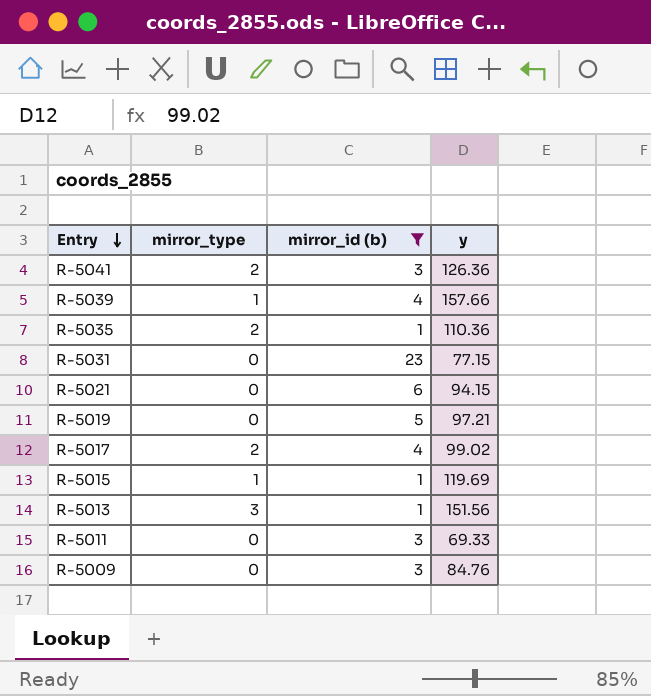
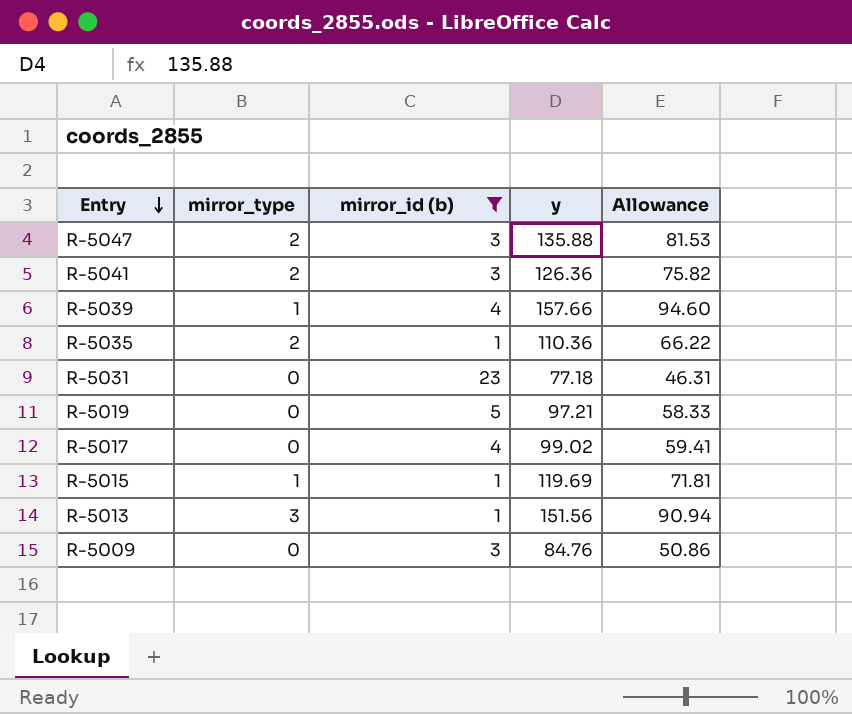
column Allowance | formula: none -> [y] * 0.6
row R-5021: 0 | 6 | 94.15 -> none
row R-5011: 0 | 3 | 69.33 -> none
row R-5047: none -> 2 | 3 | 135.88 | 81.53
R-5031 | y: 77.15 -> 77.18
R-5017 | mirror_type: 2 -> 0

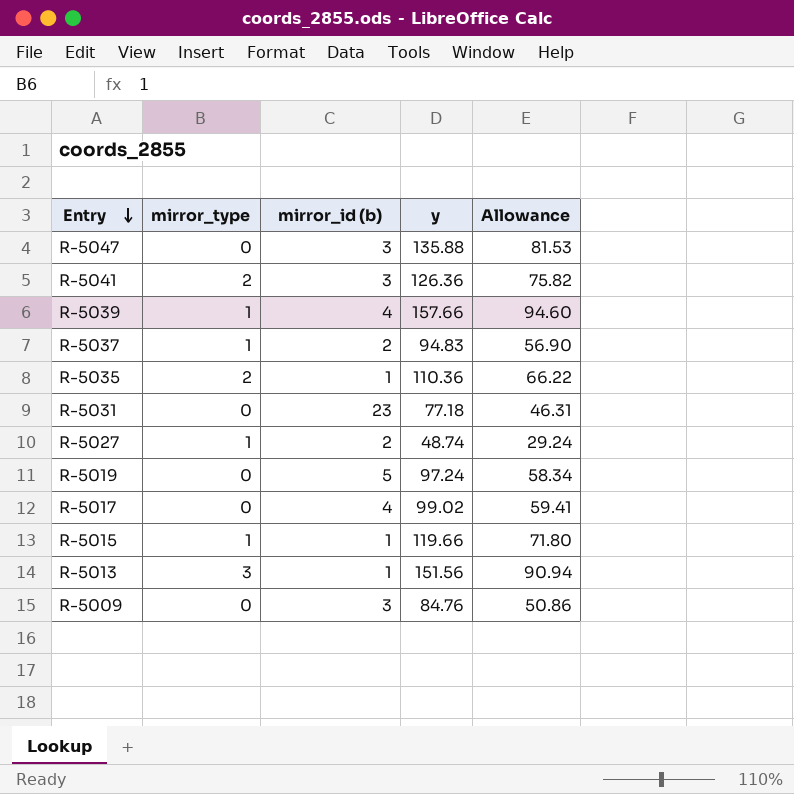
filter: mirror_id (b) != 2 -> none
R-5047 | mirror_type: 2 -> 0
R-5019 | y: 97.21 -> 97.24
R-5019 | Allowance: 58.33 -> 58.34
R-5015 | y: 119.69 -> 119.66
R-5015 | Allowance: 71.81 -> 71.80

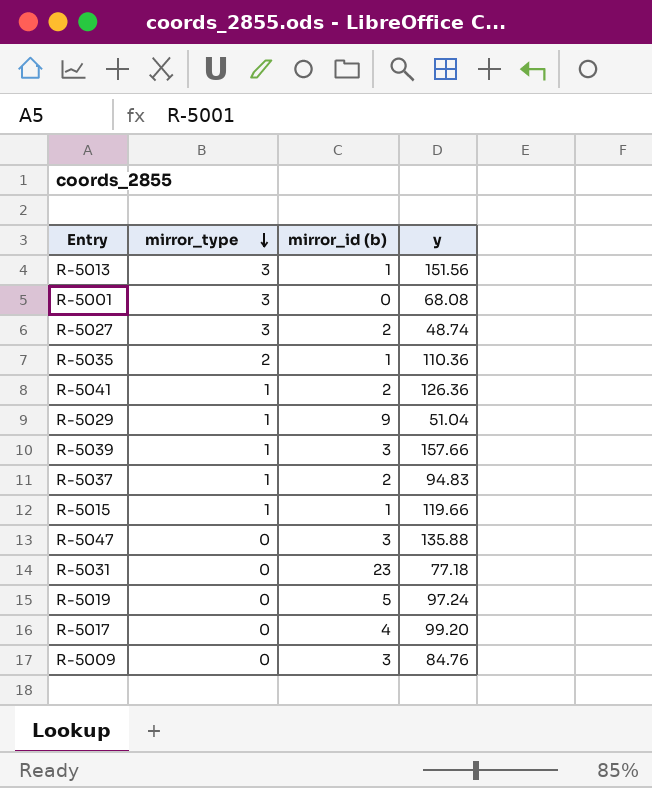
row order: Entry descending -> mirror_type descending
column Allowance | formula: [y] * 0.6 -> none
row R-5001: none -> 3 | 0 | 68.08
R-5027 | mirror_type: 1 -> 3
R-5041 | mirror_type: 2 -> 1
R-5041 | mirror_id (b): 3 -> 2
row R-5029: none -> 1 | 9 | 51.04
R-5039 | mirror_id (b): 4 -> 3
R-5017 | y: 99.02 -> 99.20

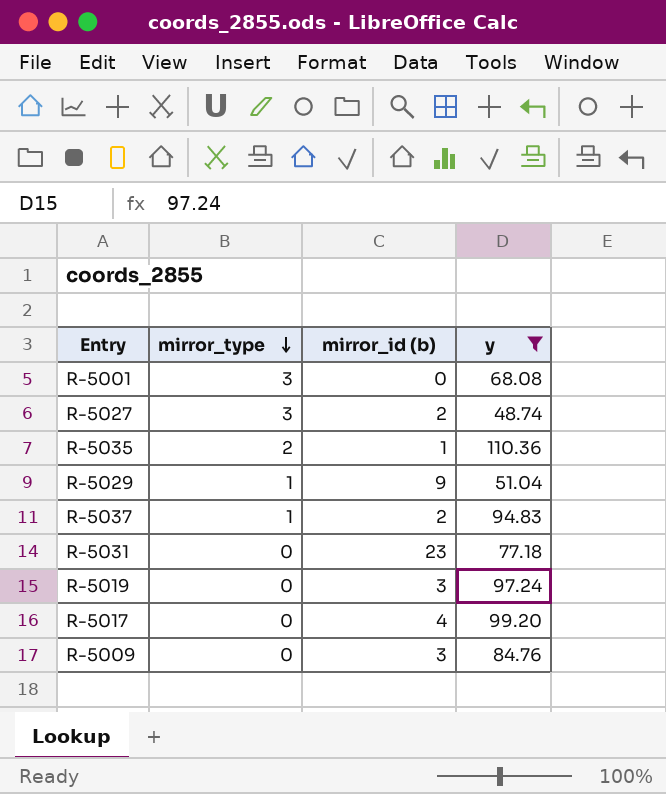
filter: none -> y <= 110.36
R-5019 | mirror_id (b): 5 -> 3

